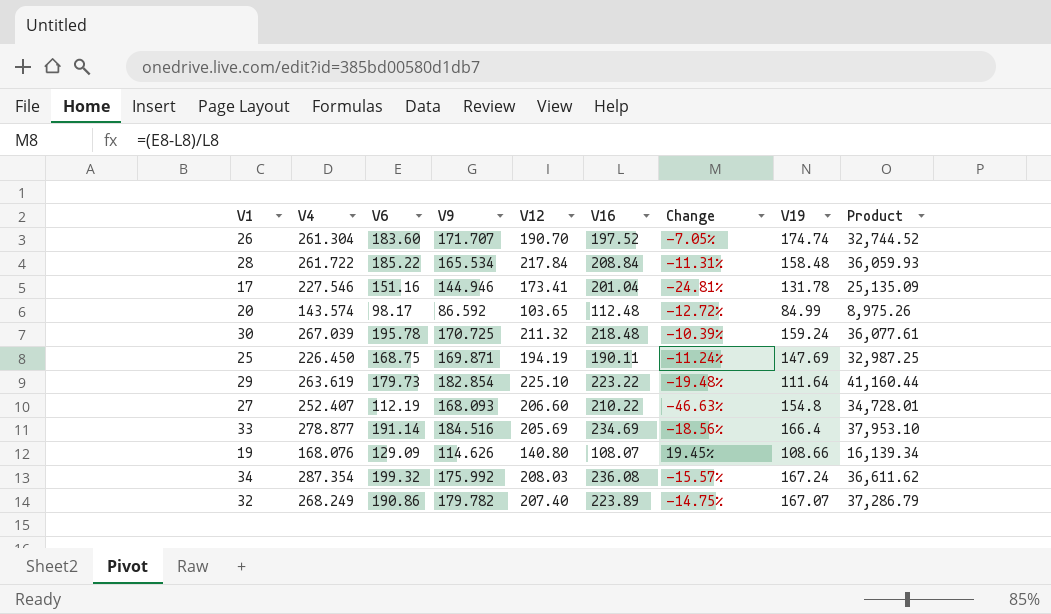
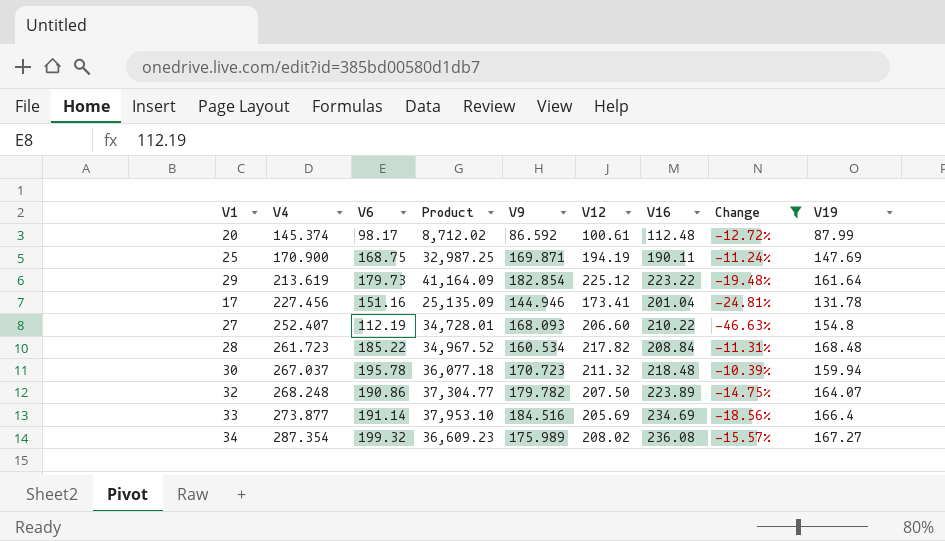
filter: none -> Change <= -10.39%
row order: none -> V4 ascending
column Product | position: 9 -> 4
20 | V4: 143.574 -> 145.374
20 | Product: 8,975.26 -> 8,712.02
20 | V12: 103.65 -> 100.61
20 | V19: 84.99 -> 87.99
25 | V4: 226.450 -> 170.900
29 | V4: 263.619 -> 213.619
29 | Product: 41,160.44 -> 41,164.09
29 | V12: 225.10 -> 225.12
29 | V19: 111.64 -> 161.64
17 | V4: 227.546 -> 227.456
28 | V4: 261.722 -> 261.723
28 | Product: 36,059.93 -> 34,967.52
28 | V9: 165.534 -> 160.534
28 | V12: 217.84 -> 217.82
28 | V19: 158.48 -> 168.48
30 | V4: 267.039 -> 267.037
30 | Product: 36,077.61 -> 36,077.18
30 | V9: 170.725 -> 170.723
30 | V19: 159.24 -> 159.94
32 | V4: 268.249 -> 268.248
32 | Product: 37,286.79 -> 37,304.77
32 | V12: 207.40 -> 207.50
32 | V19: 167.07 -> 164.07
33 | V4: 278.877 -> 273.877
34 | Product: 36,611.62 -> 36,609.23
34 | V9: 175.992 -> 175.989
34 | V12: 208.03 -> 208.02
34 | V19: 167.24 -> 167.27

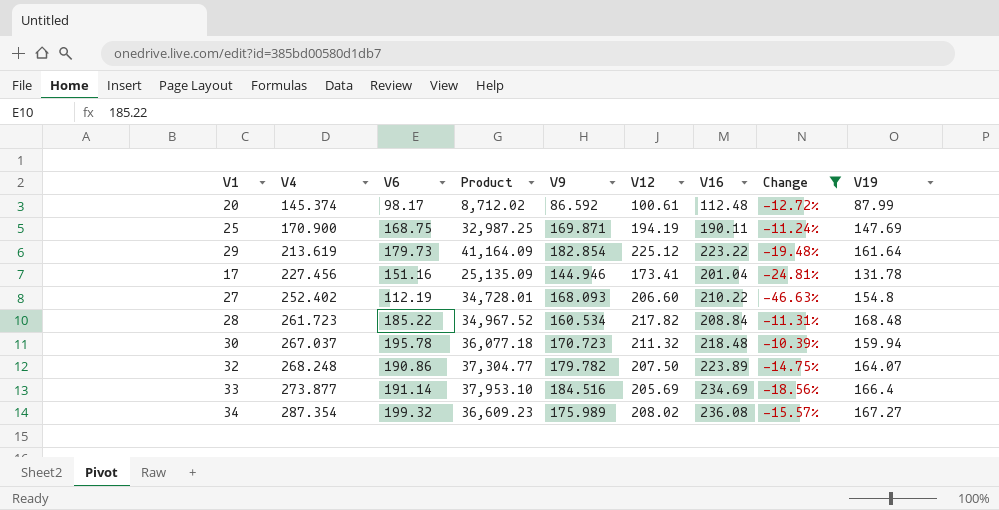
27 | V4: 252.407 -> 252.402

